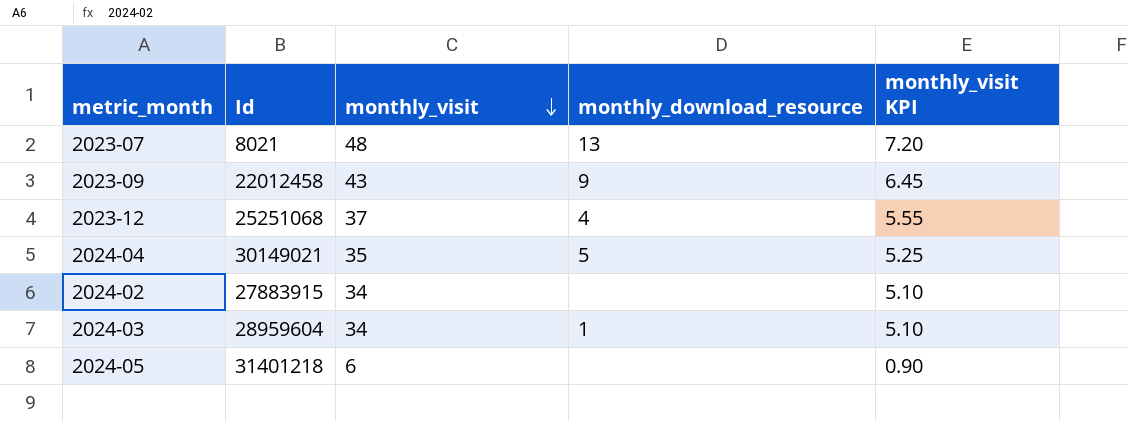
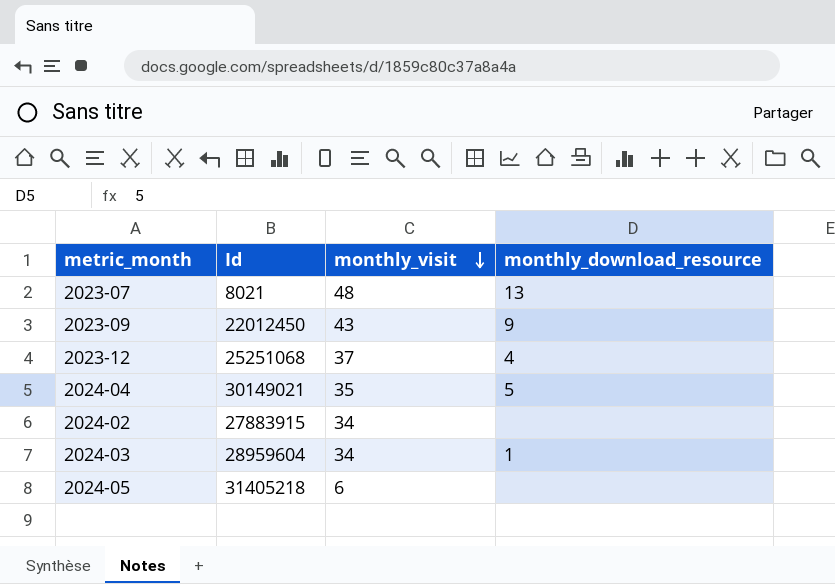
column monthly_visit KPI | formula: [monthly_visit] * 0.15 -> none
2023-09 | Id: 22012458 -> 22012450
2024-05 | Id: 31401218 -> 31405218

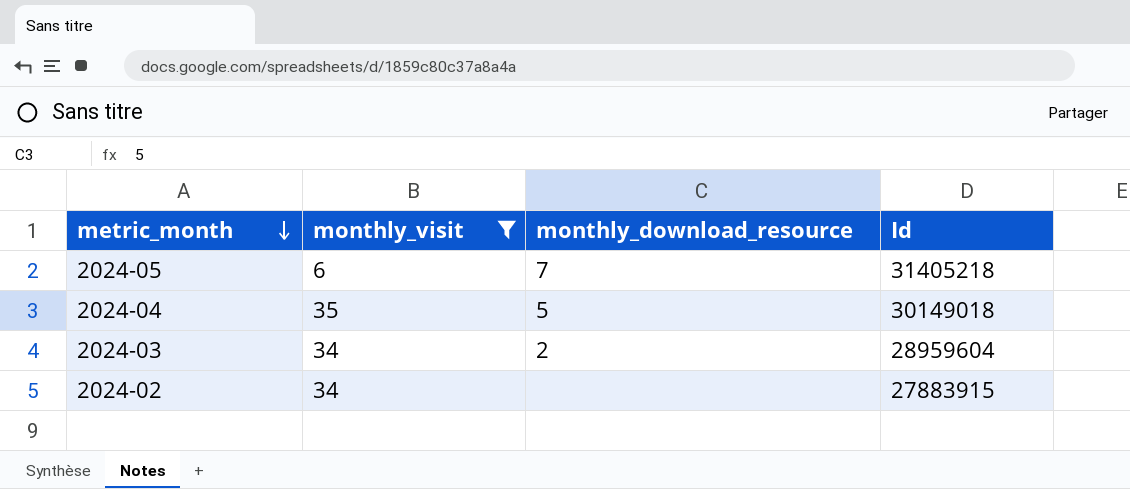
filter: none -> monthly_visit <= 35
row order: monthly_visit descending -> metric_month descending
column Id | position: 2 -> 4
2024-05 | monthly_download_resource: none -> 7
2024-04 | Id: 30149021 -> 30149018
2024-03 | monthly_download_resource: 1 -> 2

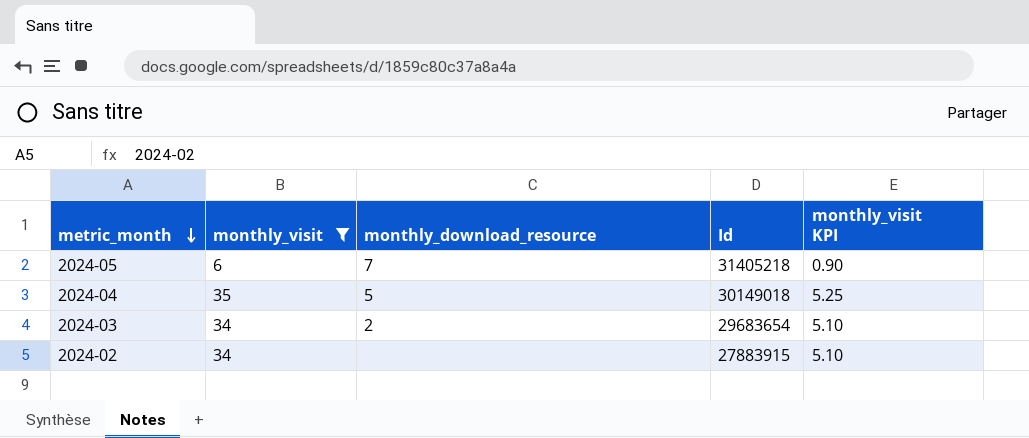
column monthly_visit KPI | formula: none -> [monthly_visit] * 0.15
2024-03 | Id: 28959604 -> 29683654

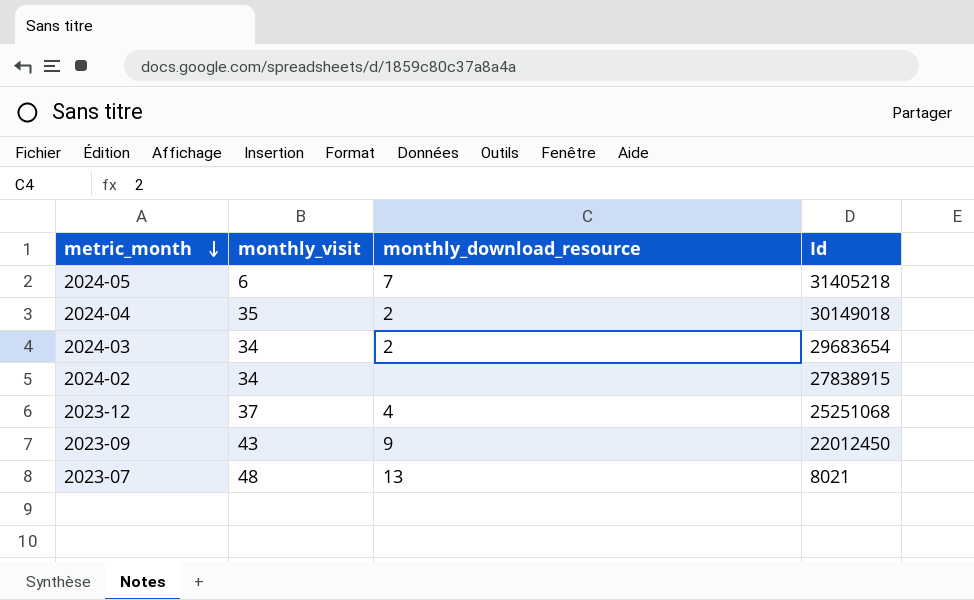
filter: monthly_visit <= 35 -> none
column monthly_visit KPI | formula: [monthly_visit] * 0.15 -> none
2024-04 | monthly_download_resource: 5 -> 2
2024-02 | Id: 27883915 -> 27838915

